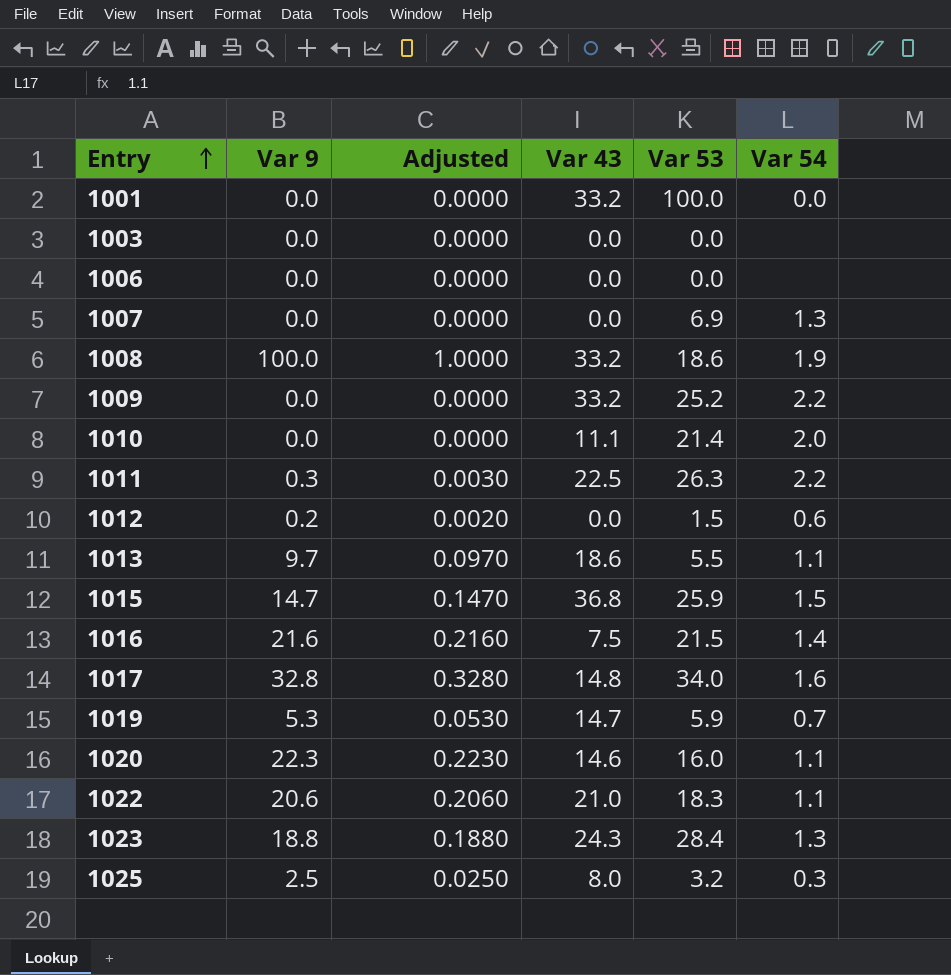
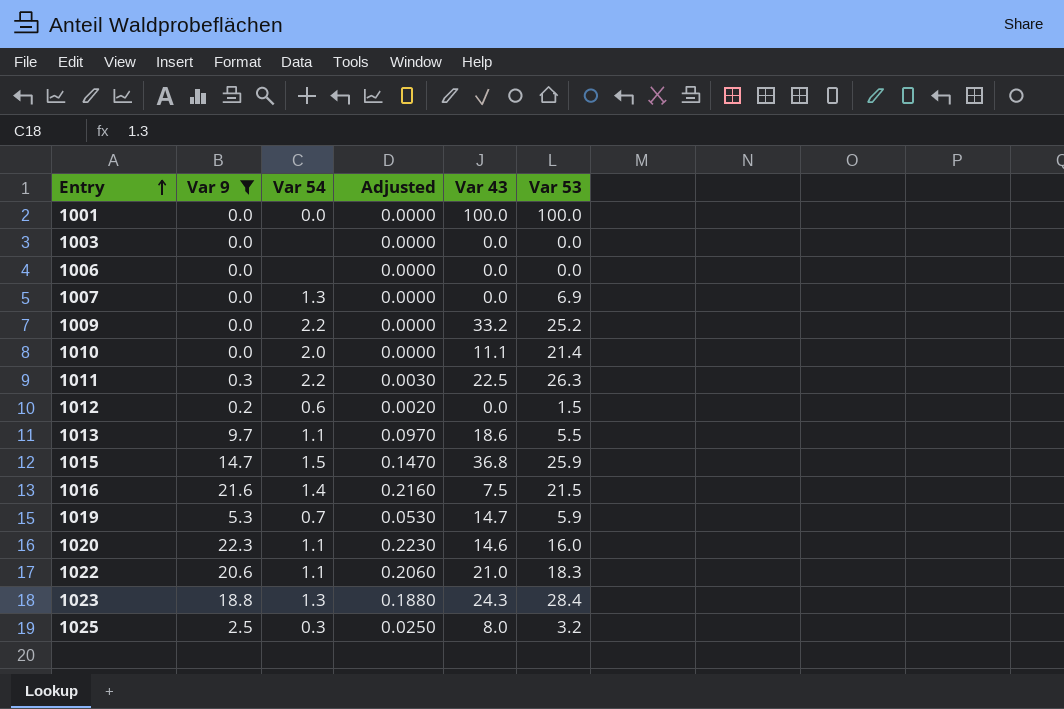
filter: none -> Var 9 <= 22.3
column Var 54 | position: 6 -> 3
1001 | Var 43: 33.2 -> 100.0

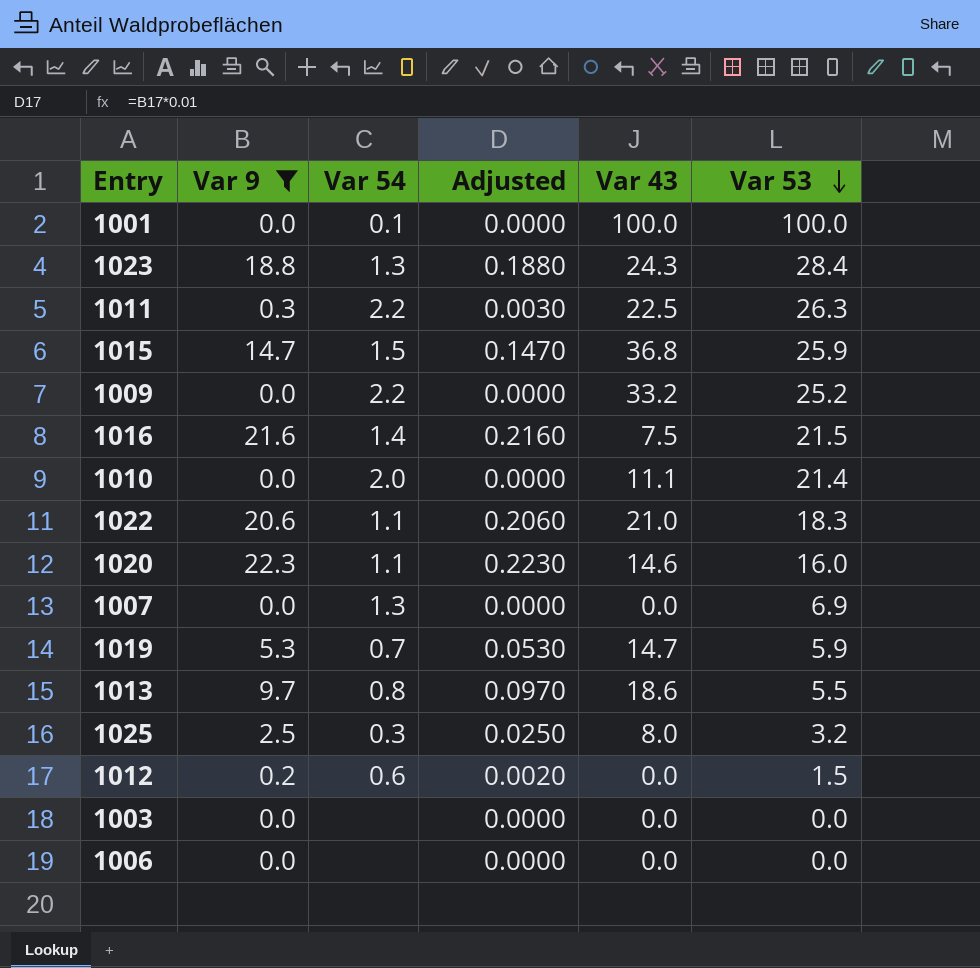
row order: Entry ascending -> Var 53 descending
1001 | Var 54: 0.0 -> 0.1
1013 | Var 54: 1.1 -> 0.8

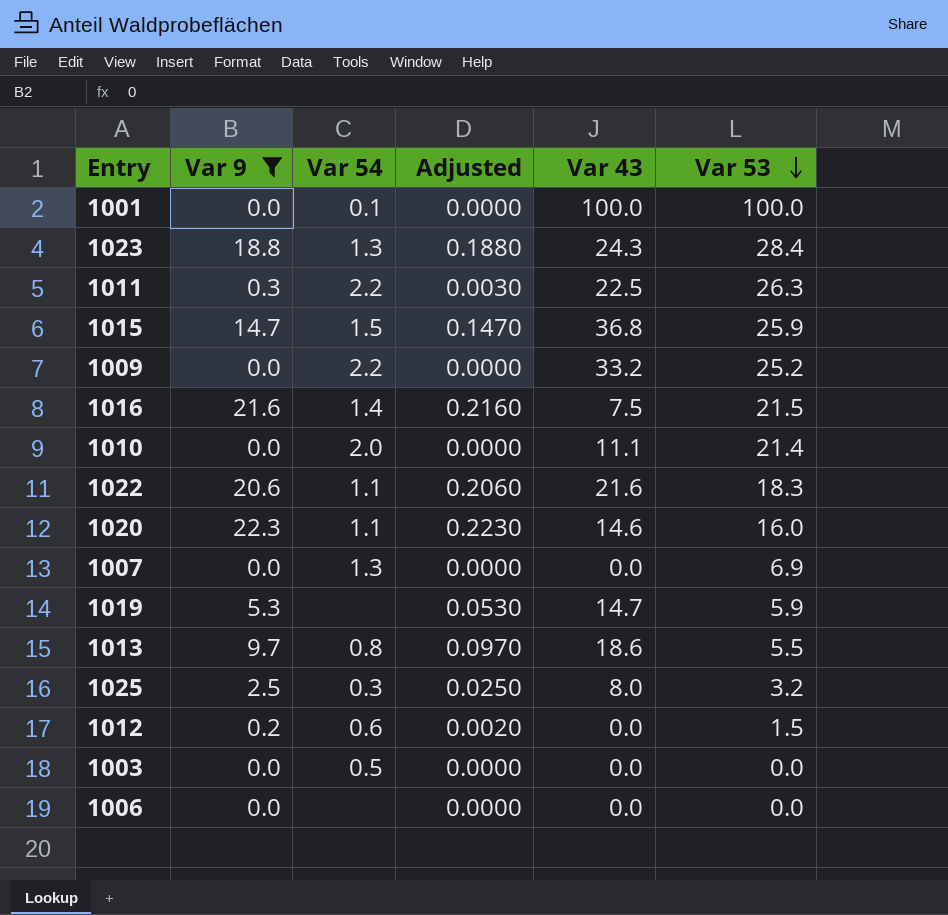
1022 | Var 43: 21.0 -> 21.6
1019 | Var 54: 0.7 -> none
1003 | Var 54: none -> 0.5

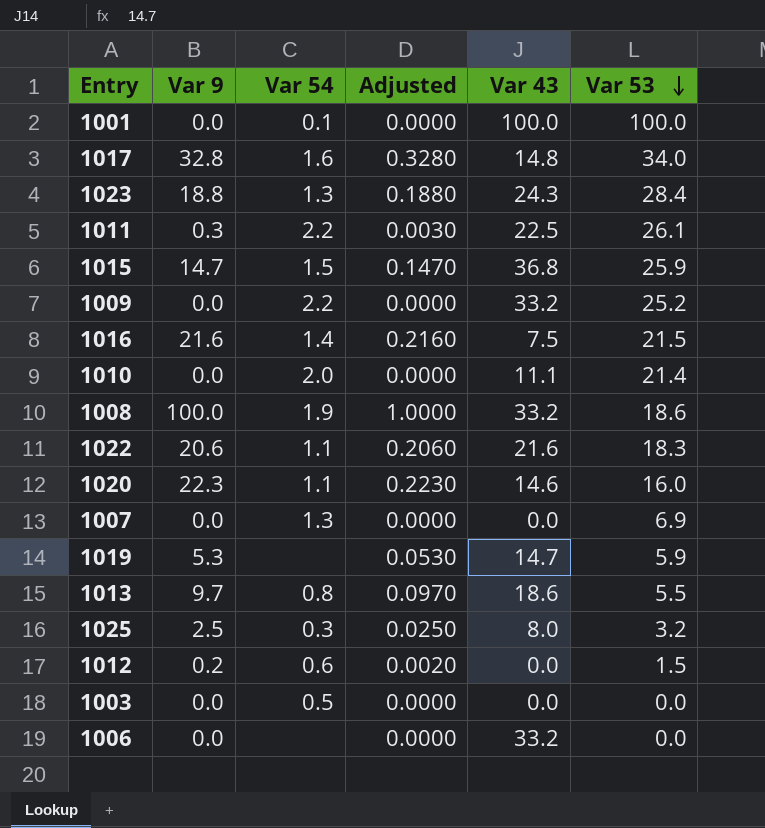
filter: Var 9 <= 22.3 -> none
1011 | Var 53: 26.3 -> 26.1
1006 | Var 43: 0.0 -> 33.2

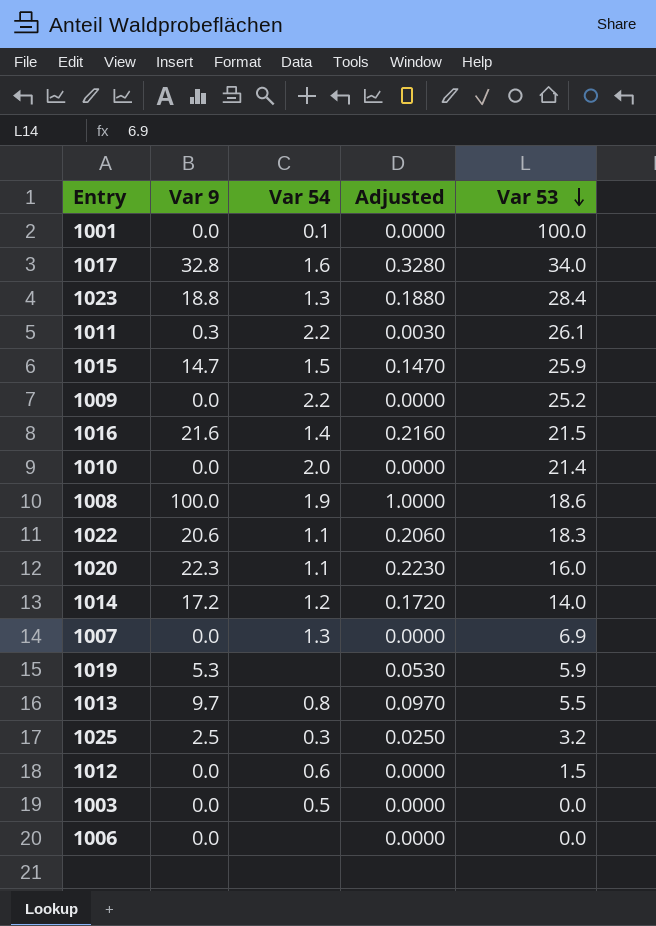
column Var 43 | position: 5 -> none
row 1014: none -> 17.2 | 1.2 | 0.1720 | 14.0
1012 | Var 9: 0.2 -> 0.0
1012 | Adjusted: 0.0020 -> 0.0000

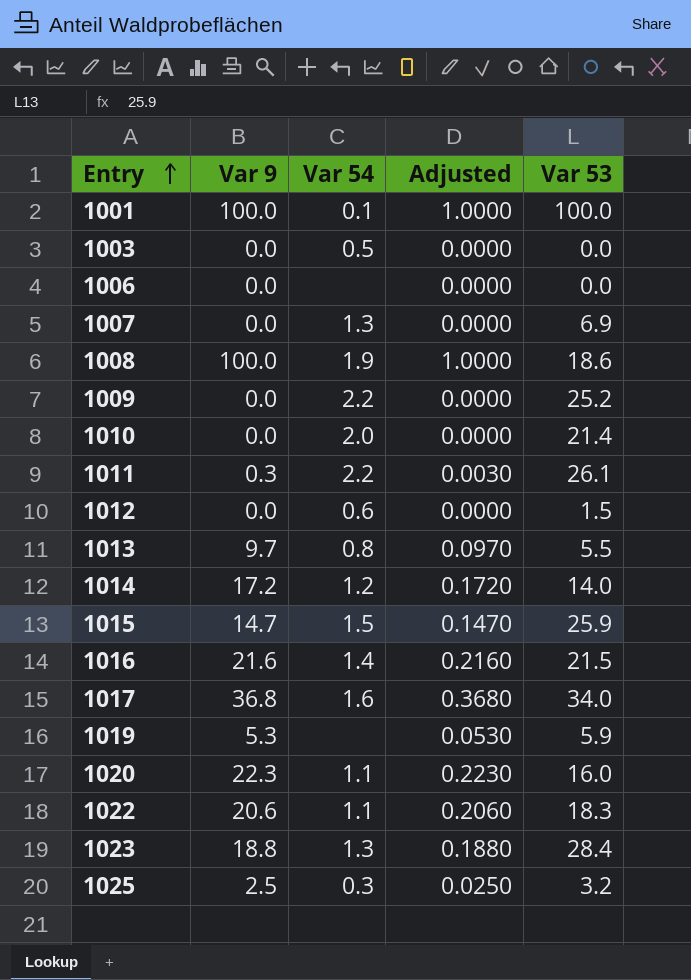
row order: Var 53 descending -> Entry ascending
1001 | Var 9: 0.0 -> 100.0
1001 | Adjusted: 0.0000 -> 1.0000
1017 | Var 9: 32.8 -> 36.8
1017 | Adjusted: 0.3280 -> 0.3680

